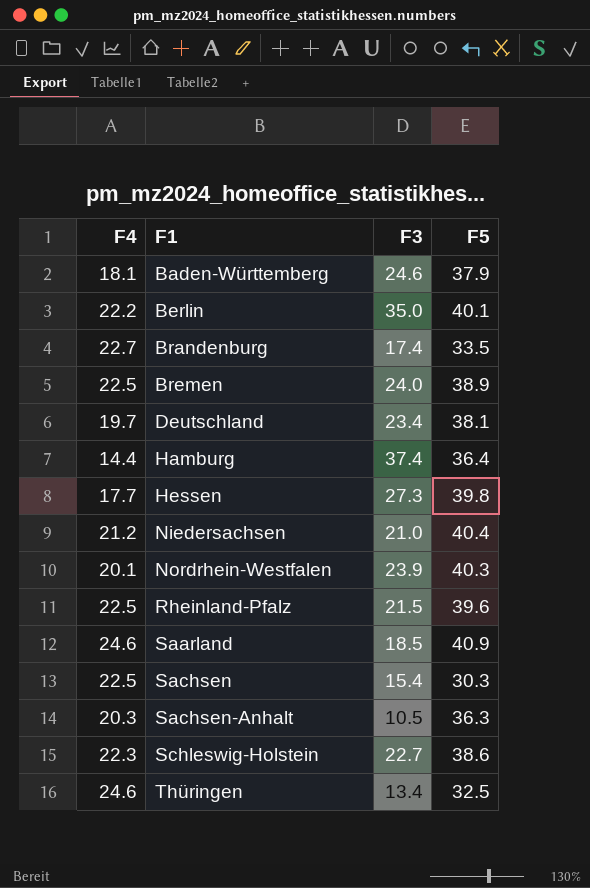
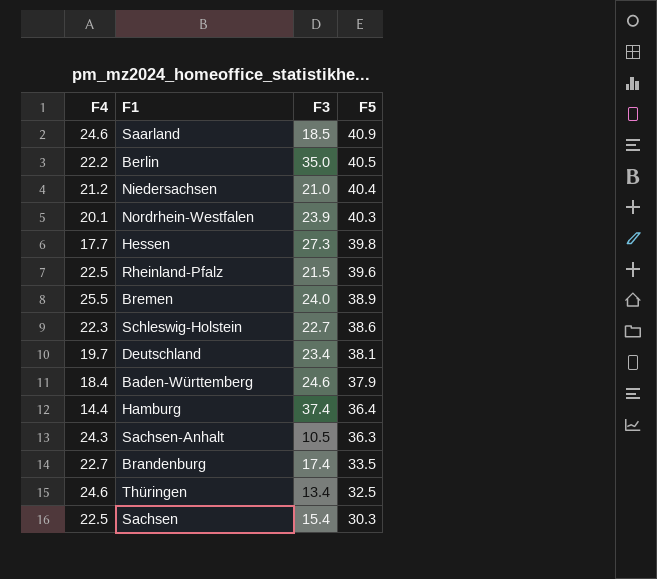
row order: F1 ascending -> F5 descending
Berlin | F5: 40.1 -> 40.5
Bremen | F4: 22.5 -> 25.5
Baden-Württemberg | F4: 18.1 -> 18.4
Sachsen-Anhalt | F4: 20.3 -> 24.3

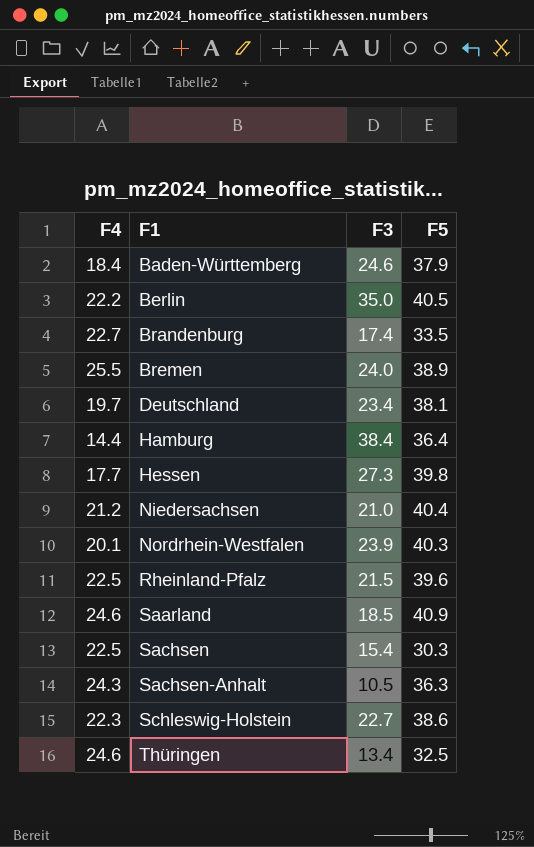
row order: F5 descending -> F1 ascending
Hamburg | F3: 37.4 -> 38.4

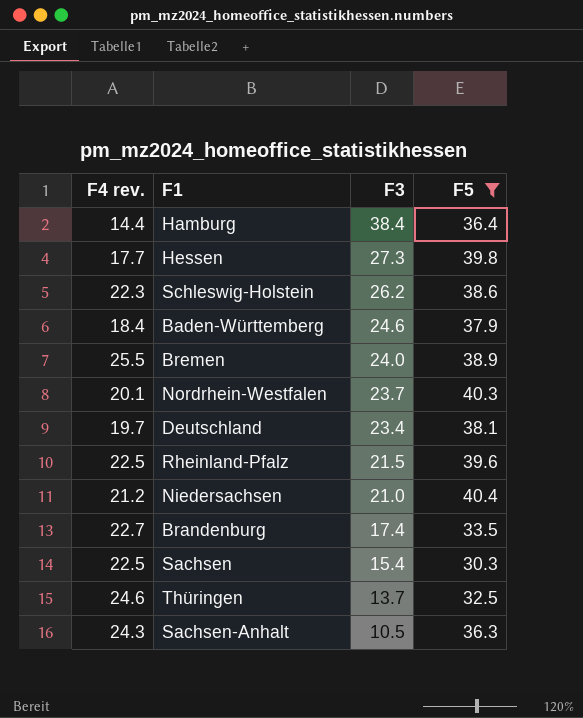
filter: none -> F5 <= 40.4
row order: F1 ascending -> F3 descending
column name: F4 -> F4 rev.
Schleswig-Holstein | F3: 22.7 -> 26.2
Nordrhein-Westfalen | F3: 23.9 -> 23.7
Thüringen | F3: 13.4 -> 13.7

